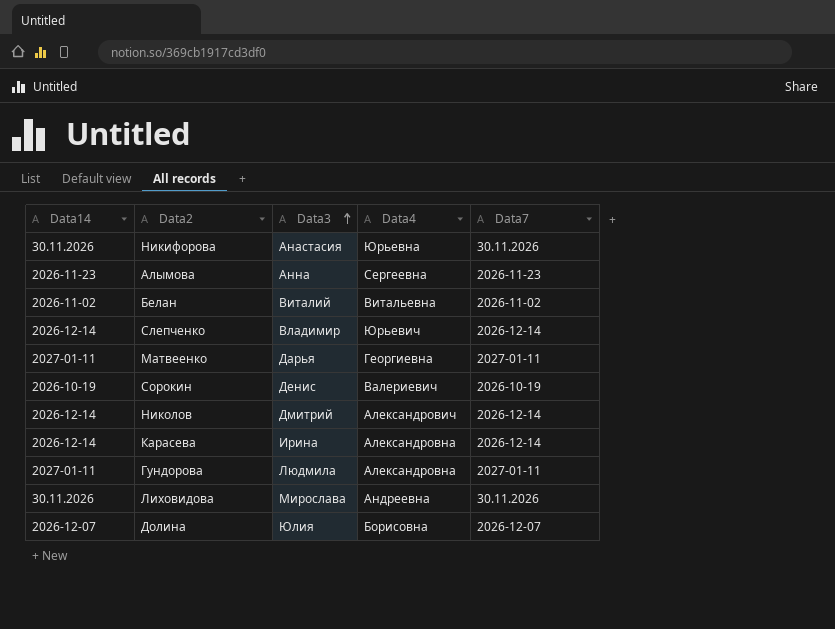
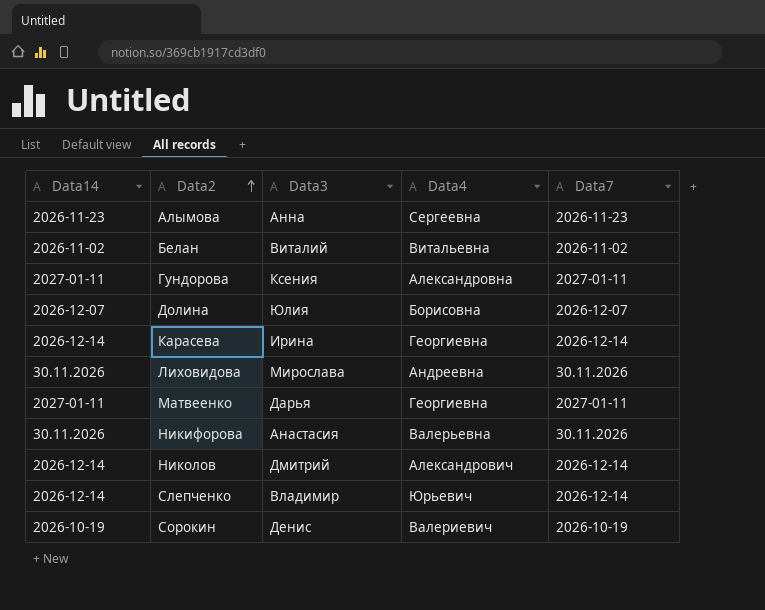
row order: Data3 ascending -> Data2 ascending
Гундорова | Data3: Людмила -> Ксения
Карасева | Data4: Александровна -> Георгиевна
Никифорова | Data4: Юрьевна -> Валерьевна

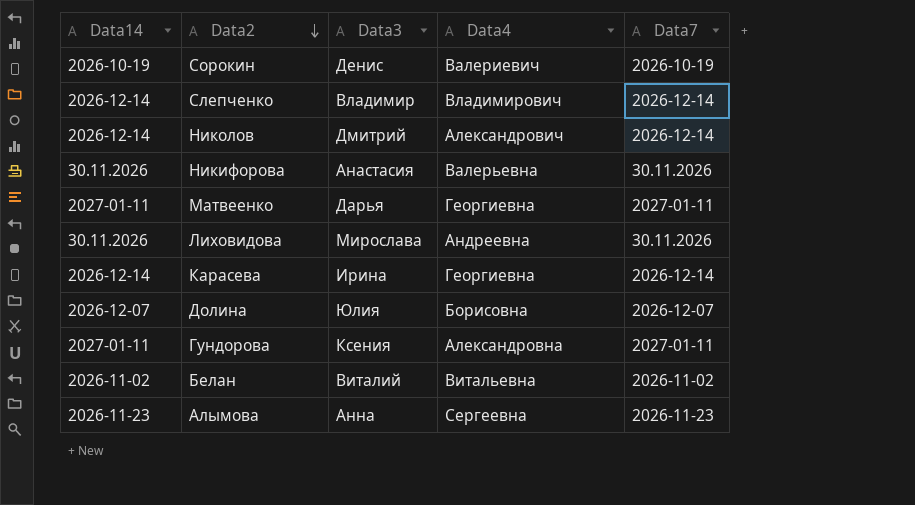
row order: Data2 ascending -> Data2 descending
Слепченко | Data4: Юрьевич -> Владимирович

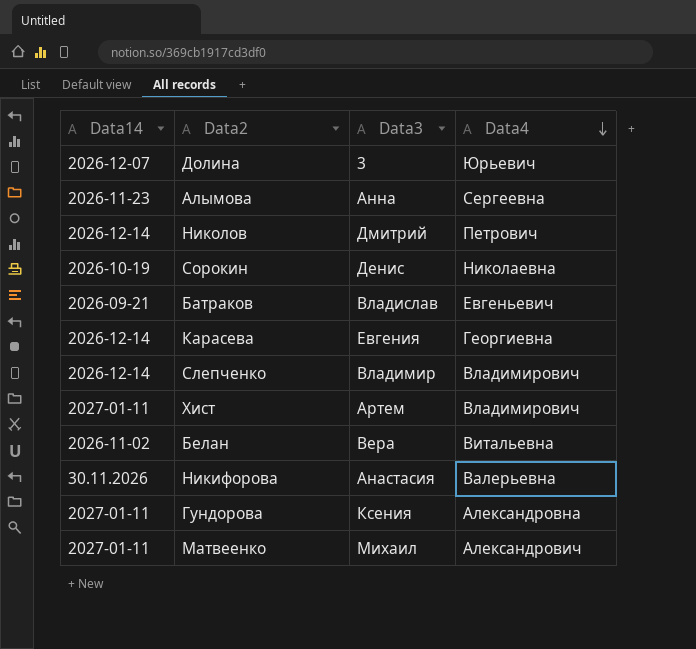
row order: Data2 descending -> Data4 descending
column Data7 | position: 5 -> none
row Лиховидова: 30.11.2026 | Мирослава | Андреевна | 30.11.2026 -> none
Долина | Data3: Юлия -> 3
Долина | Data4: Борисовна -> Юрьевич
Николов | Data4: Александрович -> Петрович
Сорокин | Data4: Валериевич -> Николаевна
row Батраков: none -> 2026-09-21 | Владислав | Евгеньевич
Карасева | Data3: Ирина -> Евгения
row Хист: none -> 2027-01-11 | Артем | Владимирович
Белан | Data3: Виталий -> Вера
Матвеенко | Data3: Дарья -> Михаил
Матвеенко | Data4: Георгиевна -> Александрович

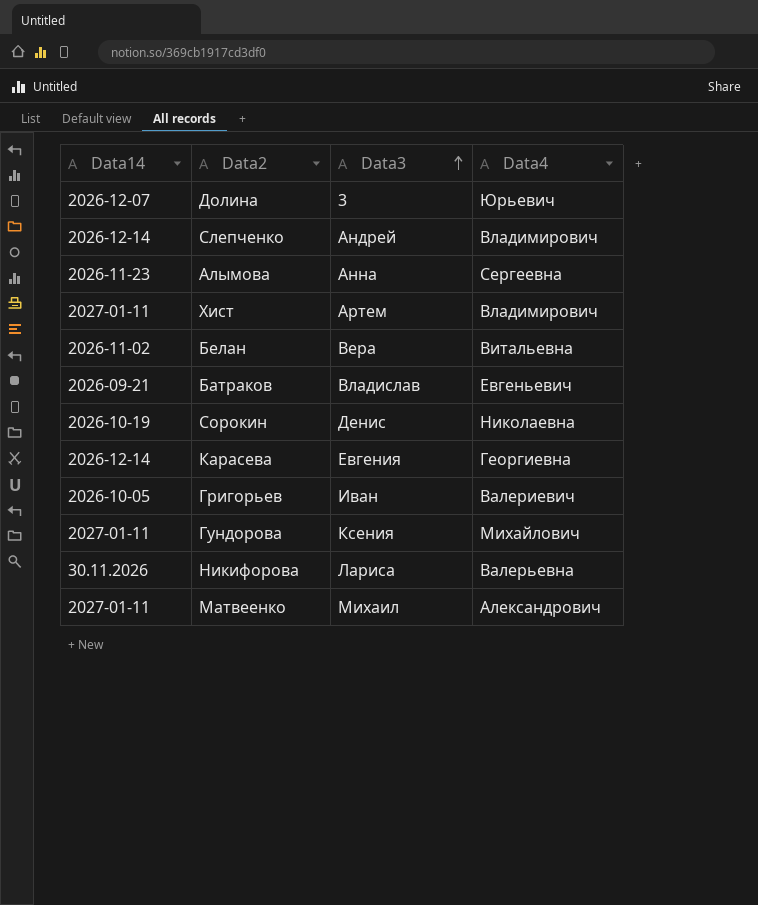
row order: Data4 descending -> Data3 ascending
row Николов: 2026-12-14 | Дмитрий | Петрович -> none
Слепченко | Data3: Владимир -> Андрей
row Григорьев: none -> 2026-10-05 | Иван | Валериевич
Гундорова | Data4: Александровна -> Михайлович
Никифорова | Data3: Анастасия -> Лариса

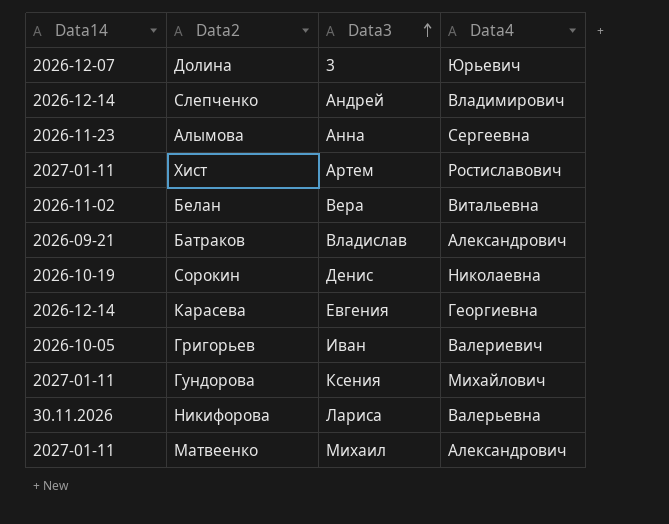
Хист | Data4: Владимирович -> Ростиславович
Батраков | Data4: Евгеньевич -> Александрович

